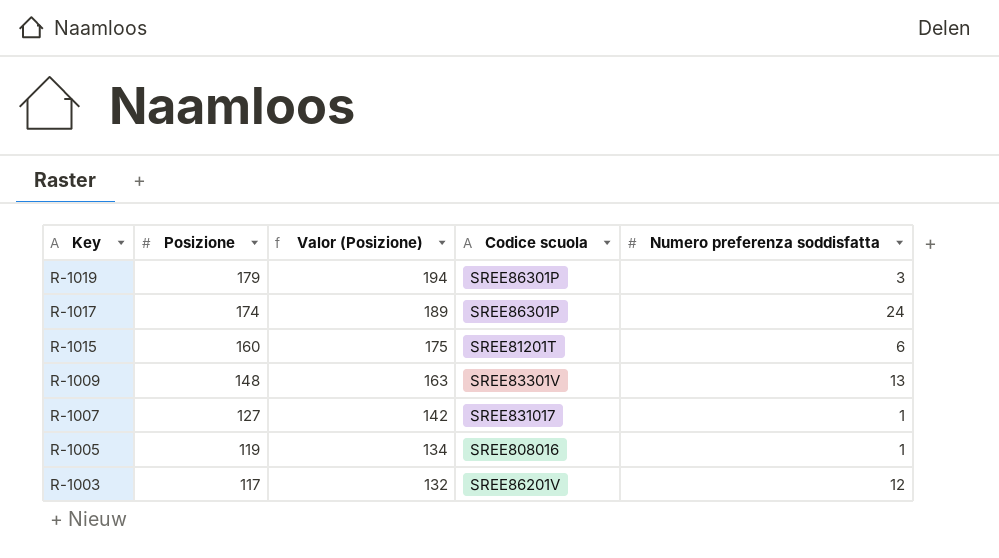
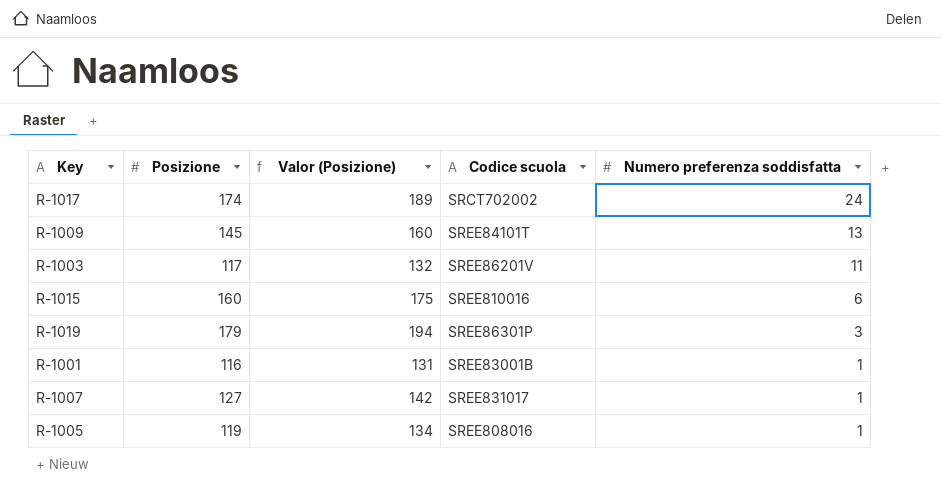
row order: Key descending -> Numero preferenza soddisfatta descending
R-1017 | Codice scuola: SREE86301P -> SRCT702002
R-1009 | Posizione: 148 -> 145
R-1009 | Valor (Posizione): 163 -> 160
R-1009 | Codice scuola: SREE83301V -> SREE84101T
R-1003 | Numero preferenza soddisfatta: 12 -> 11
R-1015 | Codice scuola: SREE81201T -> SREE810016
row R-1001: none -> 116 | 131 | SREE83001B | 1

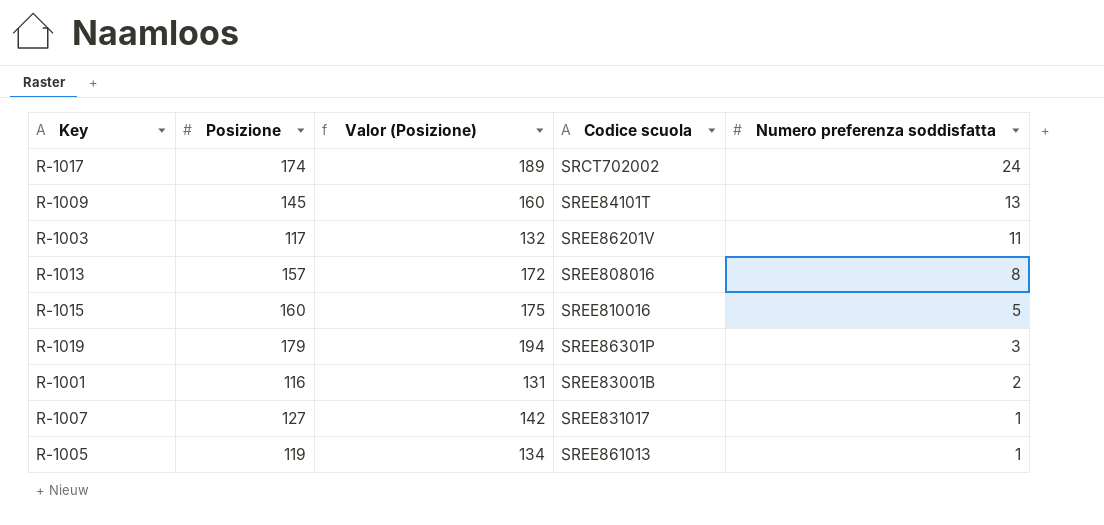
row R-1013: none -> 157 | 172 | SREE808016 | 8
R-1015 | Numero preferenza soddisfatta: 6 -> 5
R-1001 | Numero preferenza soddisfatta: 1 -> 2
R-1005 | Codice scuola: SREE808016 -> SREE861013

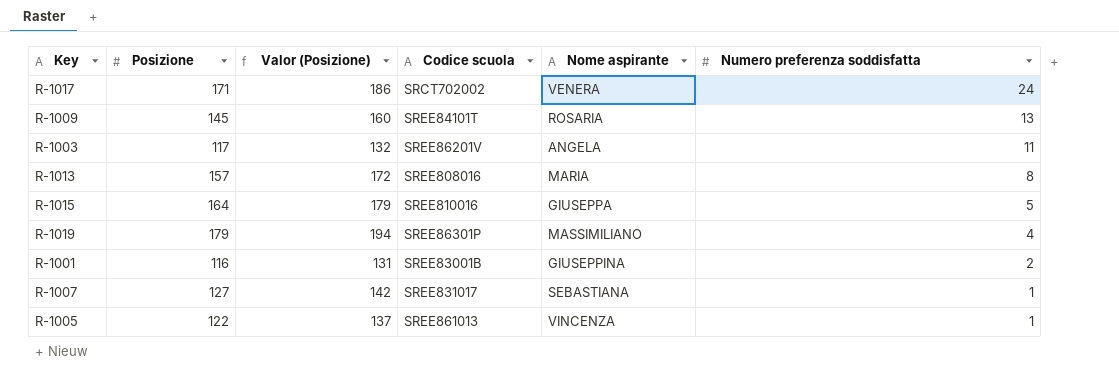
column Nome aspirante | position: none -> 5
R-1017 | Posizione: 174 -> 171
R-1017 | Valor (Posizione): 189 -> 186
R-1015 | Posizione: 160 -> 164
R-1015 | Valor (Posizione): 175 -> 179
R-1019 | Numero preferenza soddisfatta: 3 -> 4
R-1005 | Posizione: 119 -> 122
R-1005 | Valor (Posizione): 134 -> 137

